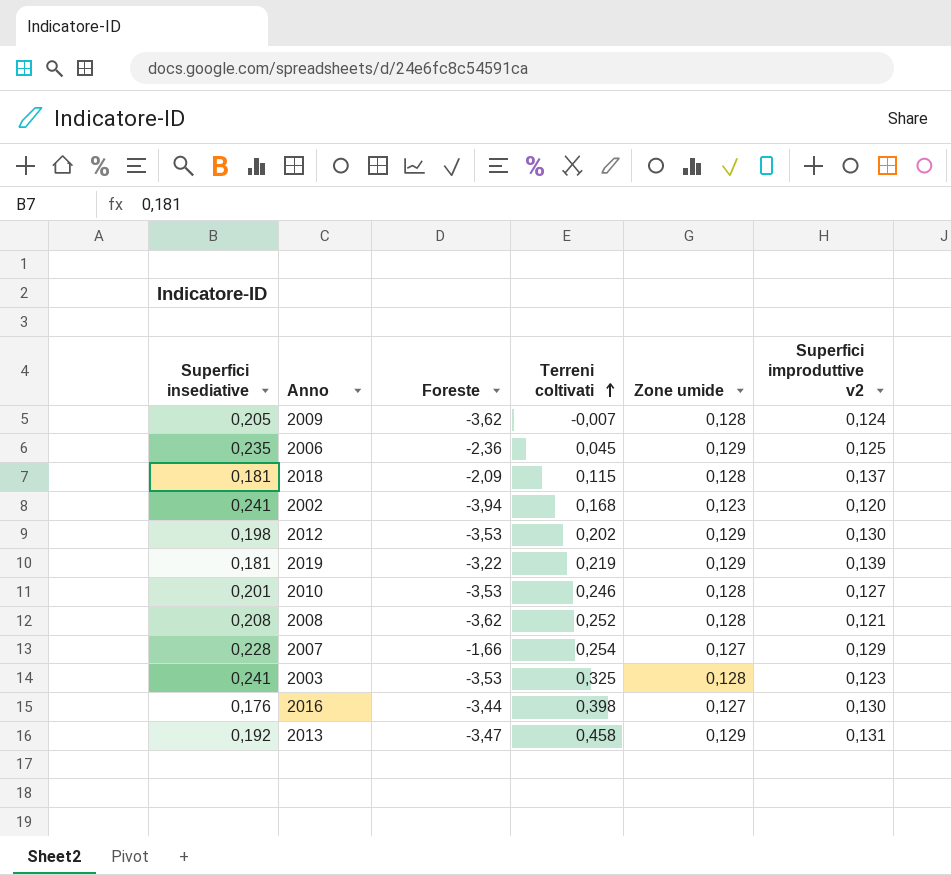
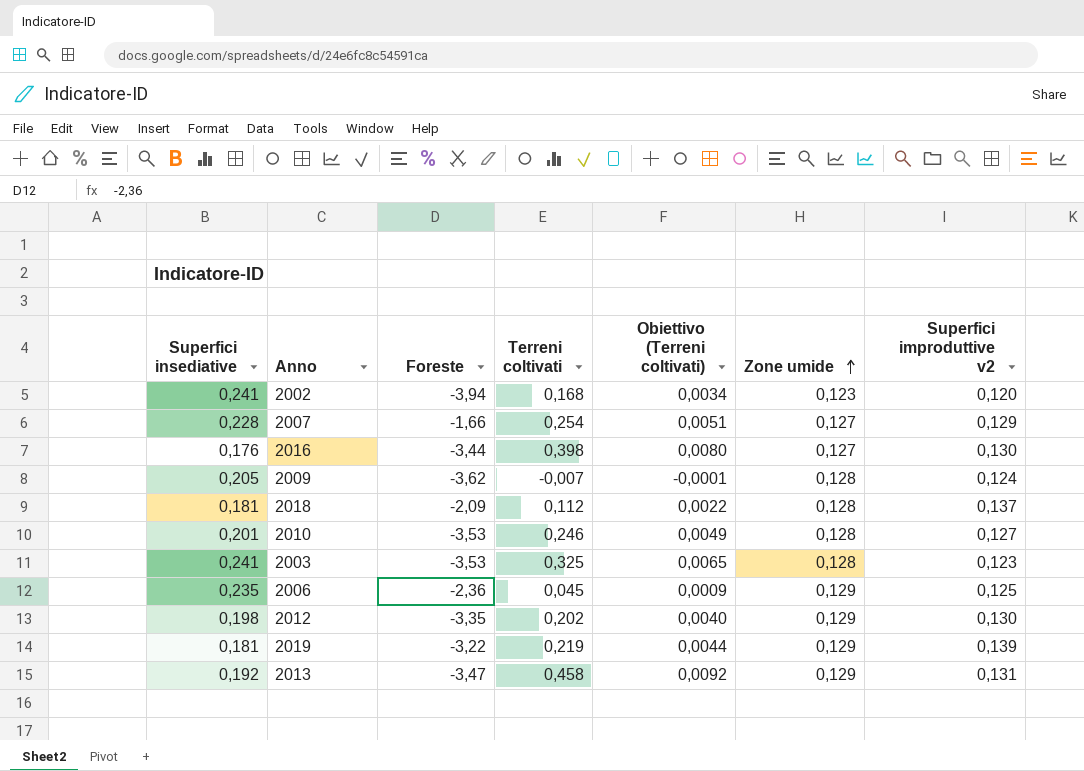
row order: Terreni coltivati ascending -> Zone umide ascending
column Obiettivo (Terreni coltivati) | formula: none -> [Terreni coltivati] * 0,02
row 2008: 0,208 | -3,62 | 0,252 | 0,128 | 0,121 -> none
2018 | Terreni coltivati: 0,115 -> 0,112
2012 | Foreste: -3,53 -> -3,35

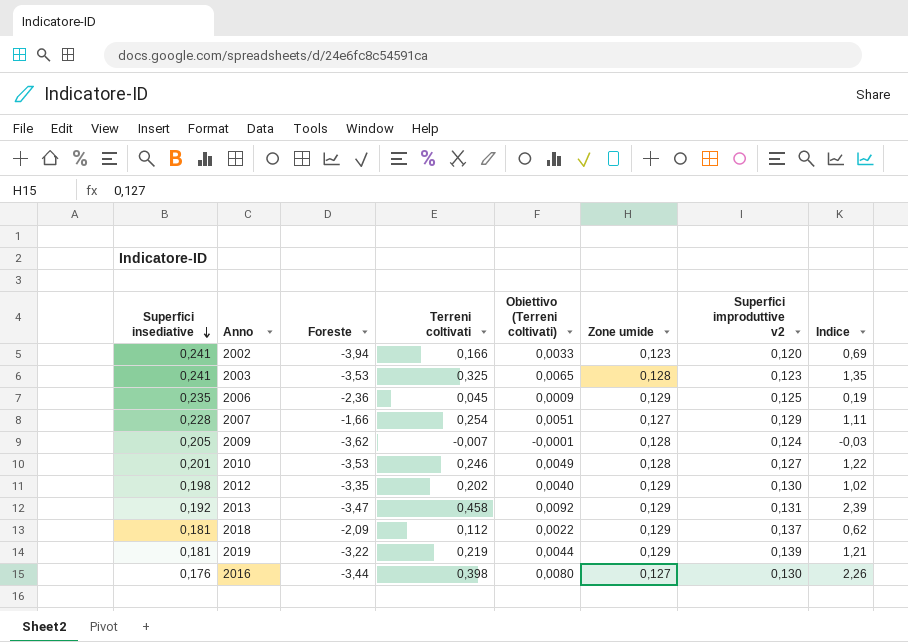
row order: Zone umide ascending -> Superfici insediative descending
column Indice | formula: none -> [Terreni coltivati] / [Superfici insediative]
2002 | Terreni coltivati: 0,168 -> 0,166
2002 | Obiettivo (Terreni coltivati): 0,0034 -> 0,0033
2018 | Zone umide: 0,128 -> 0,129

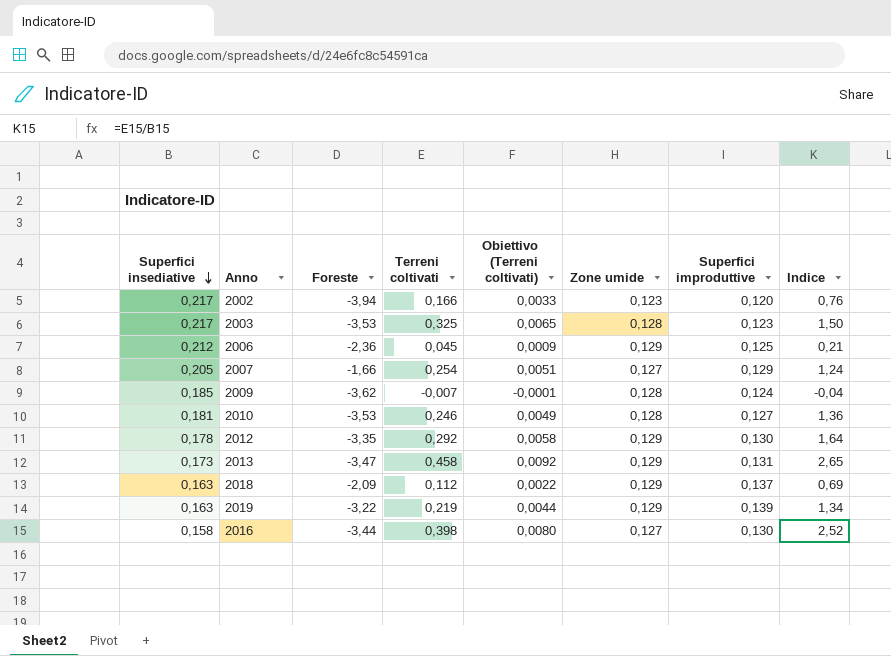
column name: Superfici improduttive v2 -> Superfici improduttive
2002 | Superfici insediative: 0,241 -> 0,217
2002 | Indice: 0,69 -> 0,76
2003 | Superfici insediative: 0,241 -> 0,217
2003 | Indice: 1,35 -> 1,50
2006 | Superfici insediative: 0,235 -> 0,212
2006 | Indice: 0,19 -> 0,21
2007 | Superfici insediative: 0,228 -> 0,205
2007 | Indice: 1,11 -> 1,24
2009 | Superfici insediative: 0,205 -> 0,185
2009 | Indice: -0,03 -> -0,04
2010 | Superfici insediative: 0,201 -> 0,181
2010 | Indice: 1,22 -> 1,36
2012 | Superfici insediative: 0,198 -> 0,178
2012 | Terreni coltivati: 0,202 -> 0,292
2012 | Obiettivo (Terreni coltivati): 0,0040 -> 0,0058
2012 | Indice: 1,02 -> 1,64
2013 | Superfici insediative: 0,192 -> 0,173
2013 | Indice: 2,39 -> 2,65
2018 | Superfici insediative: 0,181 -> 0,163
2018 | Indice: 0,62 -> 0,69
2019 | Superfici insediative: 0,181 -> 0,163
2019 | Indice: 1,21 -> 1,34
2016 | Superfici insediative: 0,176 -> 0,158
2016 | Indice: 2,26 -> 2,52

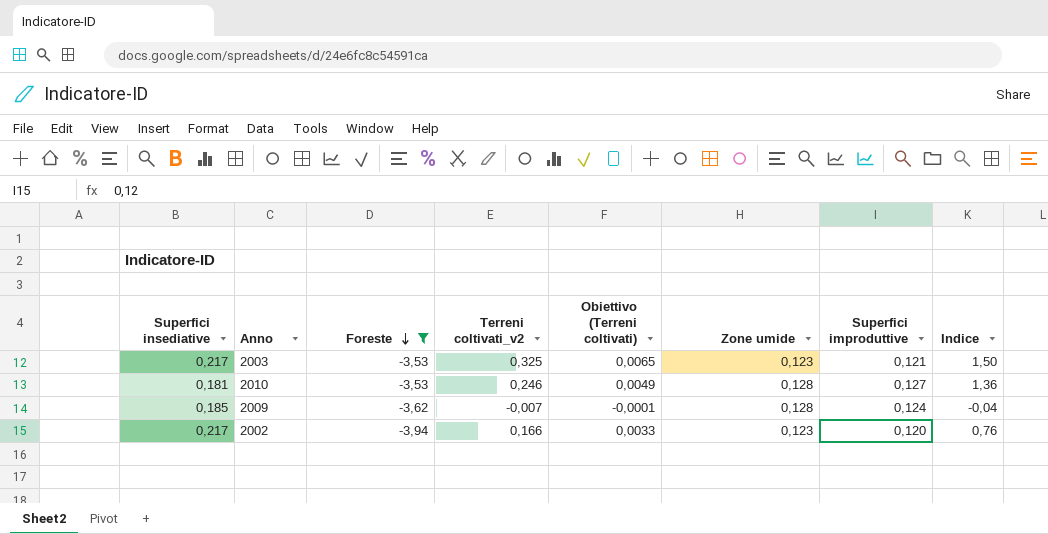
filter: none -> Foreste <= -3,53
row order: Superfici insediative descending -> Foreste descending
column name: Terreni coltivati -> Terreni coltivati_v2
2003 | Zone umide: 0,128 -> 0,123
2003 | Superfici improduttive: 0,123 -> 0,121

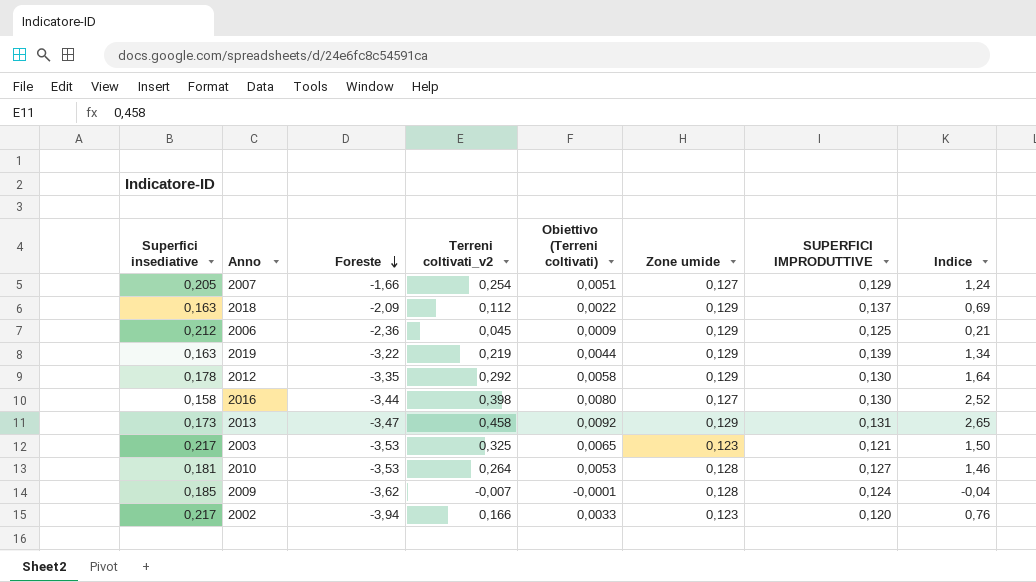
filter: Foreste <= -3,53 -> none
column name: Superfici improduttive -> SUPERFICI IMPRODUTTIVE
2010 | Terreni coltivati_v2: 0,246 -> 0,264
2010 | Obiettivo (Terreni coltivati): 0,0049 -> 0,0053
2010 | Indice: 1,36 -> 1,46

